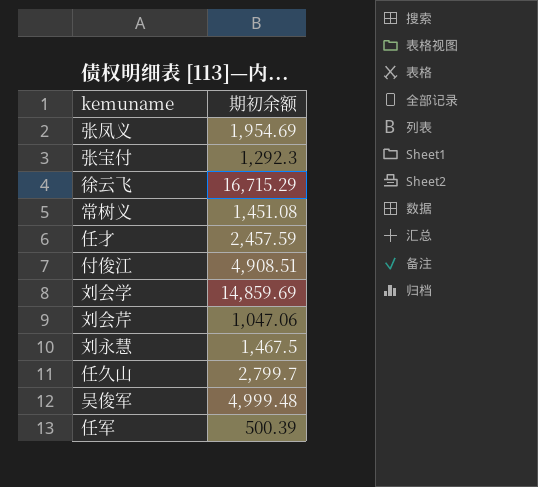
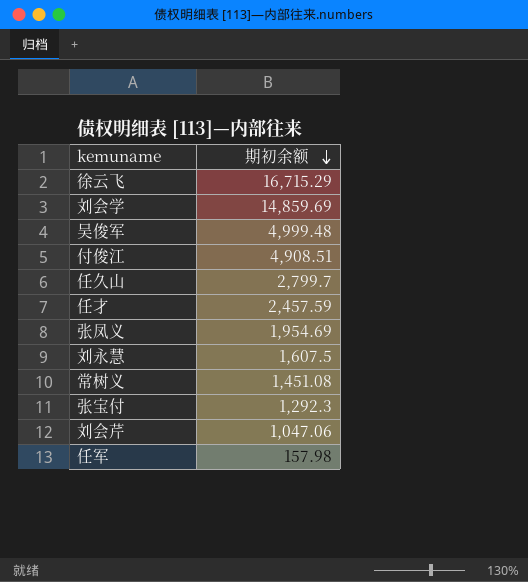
row order: none -> 期初余额 descending
刘永慧 | 期初余额: 1,467.5 -> 1,607.5
任军 | 期初余额: 500.39 -> 157.98

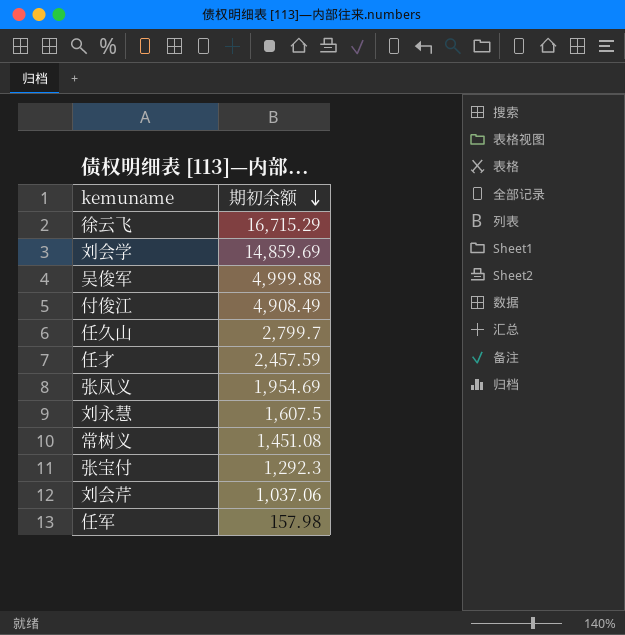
吴俊军 | 期初余额: 4,999.48 -> 4,999.88
付俊江 | 期初余额: 4,908.51 -> 4,908.49
刘会芹 | 期初余额: 1,047.06 -> 1,037.06

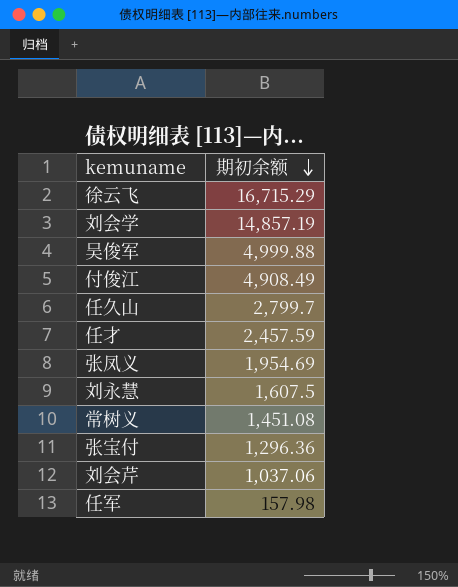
刘会学 | 期初余额: 14,859.69 -> 14,857.19
张宝付 | 期初余额: 1,292.3 -> 1,296.36

